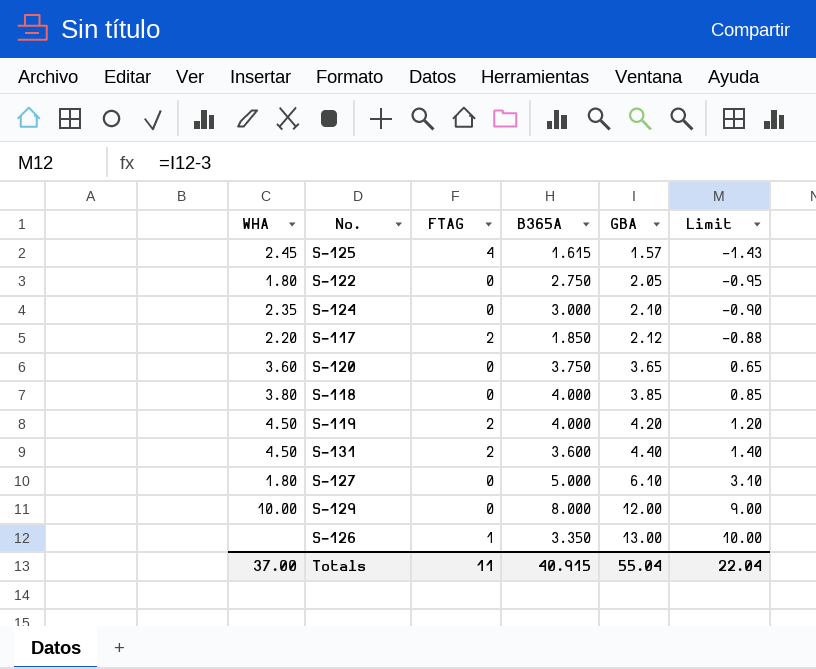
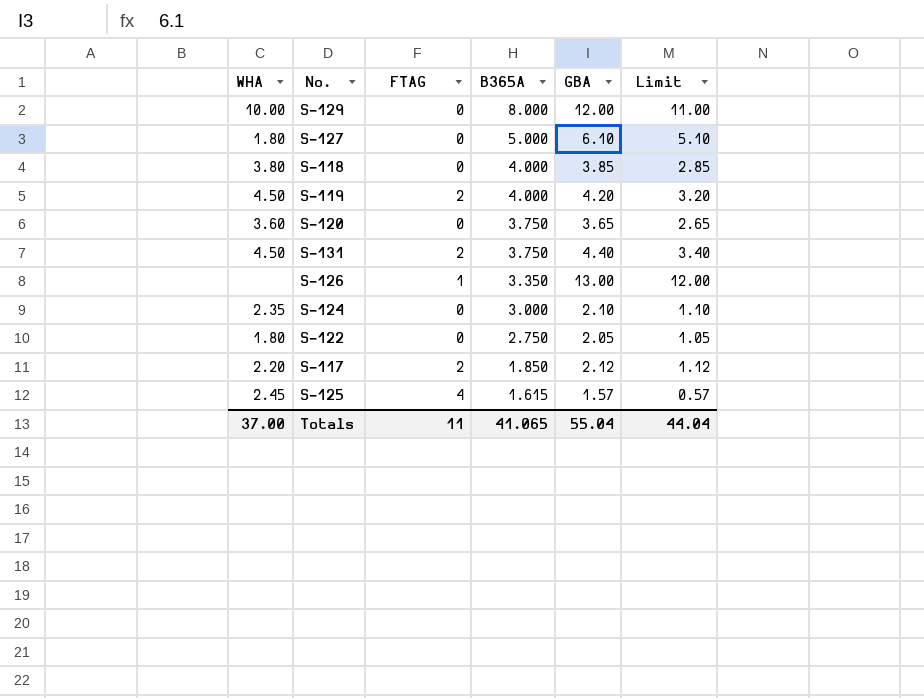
row order: GBA ascending -> B365A descending
column Limit | formula: [GBA] - 3 -> [GBA] - 1
S-131 | B365A: 3.600 -> 3.750
Totals | B365A: 40.915 -> 41.065
Totals | Limit: 22.04 -> 44.04

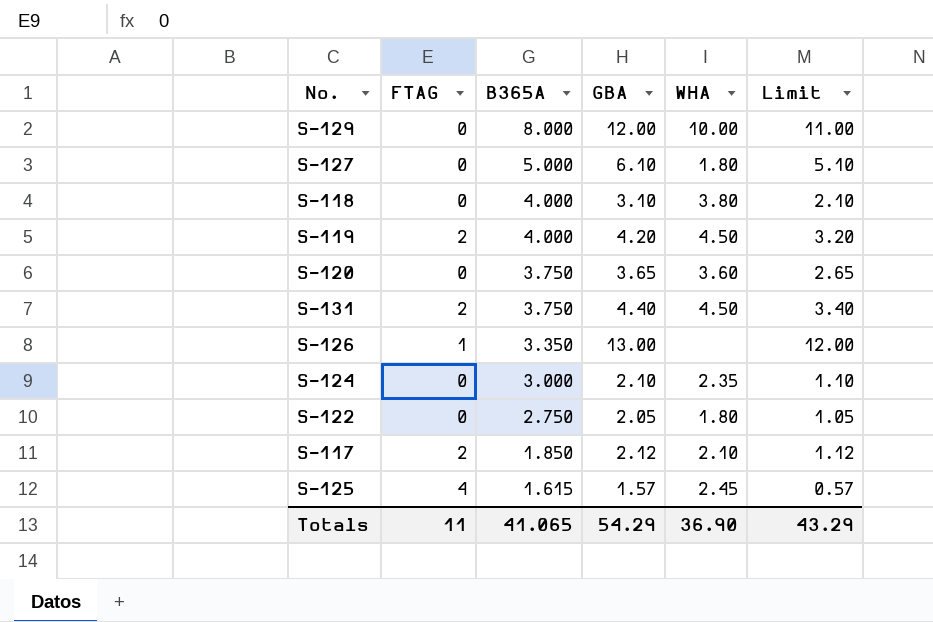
column WHA | position: 1 -> 5
S-118 | GBA: 3.85 -> 3.10
S-118 | Limit: 2.85 -> 2.10
S-117 | WHA: 2.20 -> 2.10
Totals | GBA: 55.04 -> 54.29
Totals | WHA: 37.00 -> 36.90
Totals | Limit: 44.04 -> 43.29

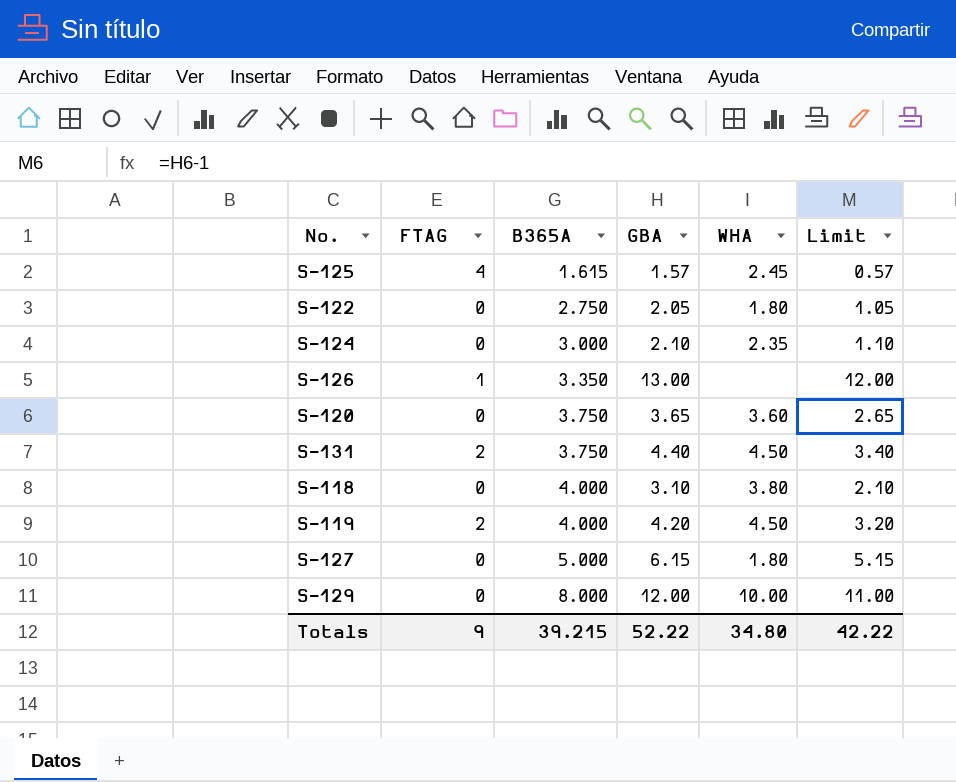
row order: B365A descending -> B365A ascending
row S-117: 2 | 1.850 | 2.12 | 2.10 | 1.12 -> none
S-127 | GBA: 6.10 -> 6.15
S-127 | Limit: 5.10 -> 5.15
Totals | FTAG: 11 -> 9
Totals | B365A: 41.065 -> 39.215
Totals | GBA: 54.29 -> 52.22
Totals | WHA: 36.90 -> 34.80
Totals | Limit: 43.29 -> 42.22

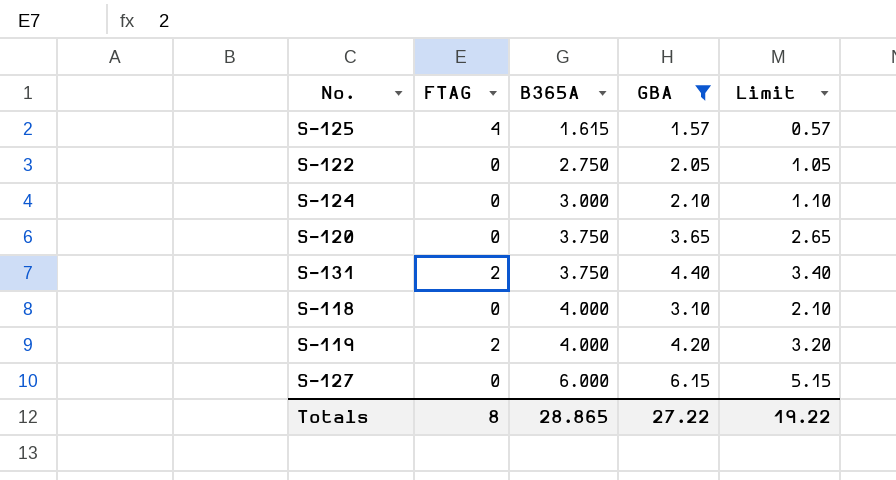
filter: none -> GBA <= 6.15
column WHA | position: 5 -> none
S-127 | B365A: 5.000 -> 6.000
Totals | FTAG: 9 -> 8
Totals | B365A: 39.215 -> 28.865
Totals | GBA: 52.22 -> 27.22
Totals | Limit: 42.22 -> 19.22

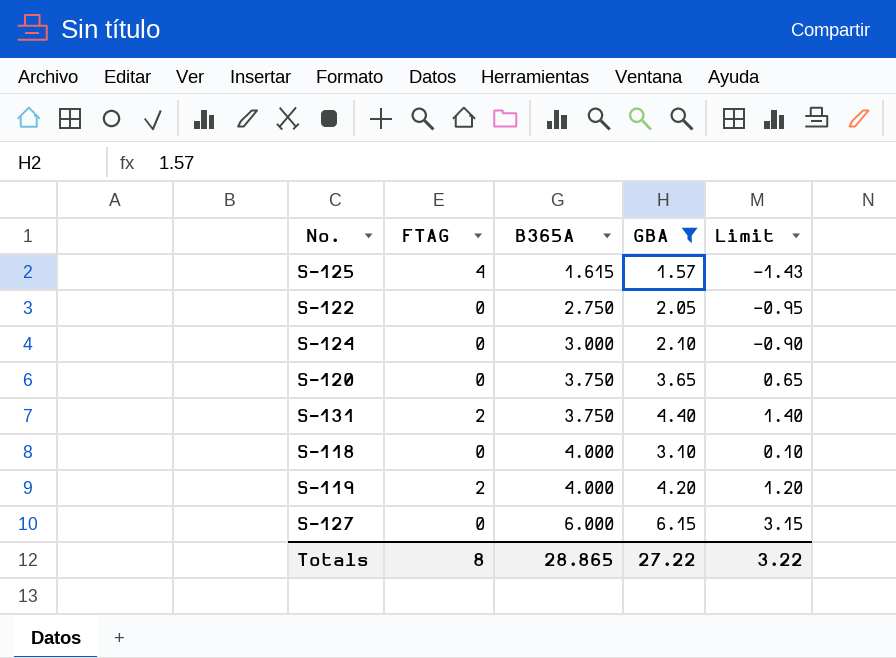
column Limit | formula: [GBA] - 1 -> [GBA] - 3
Totals | Limit: 19.22 -> 3.22

